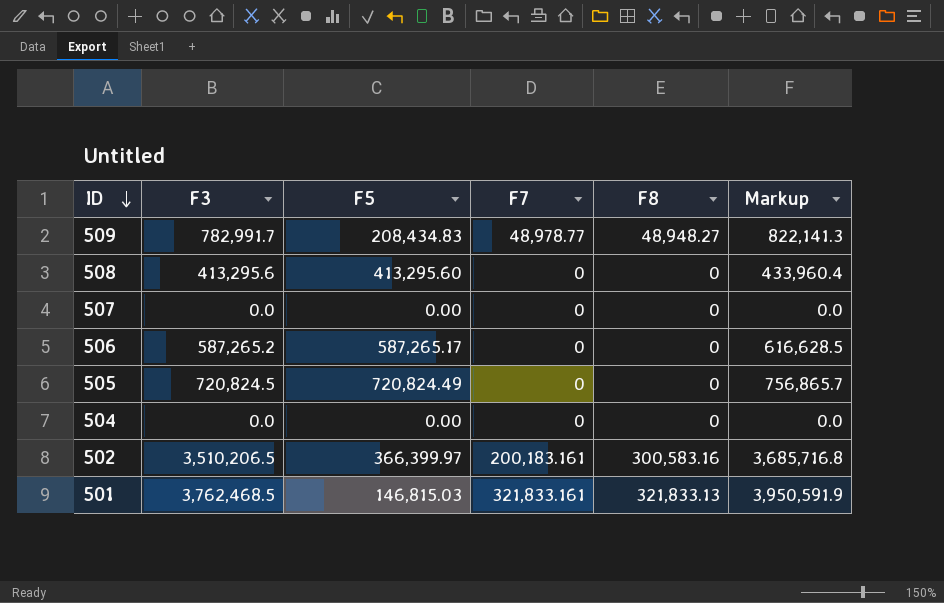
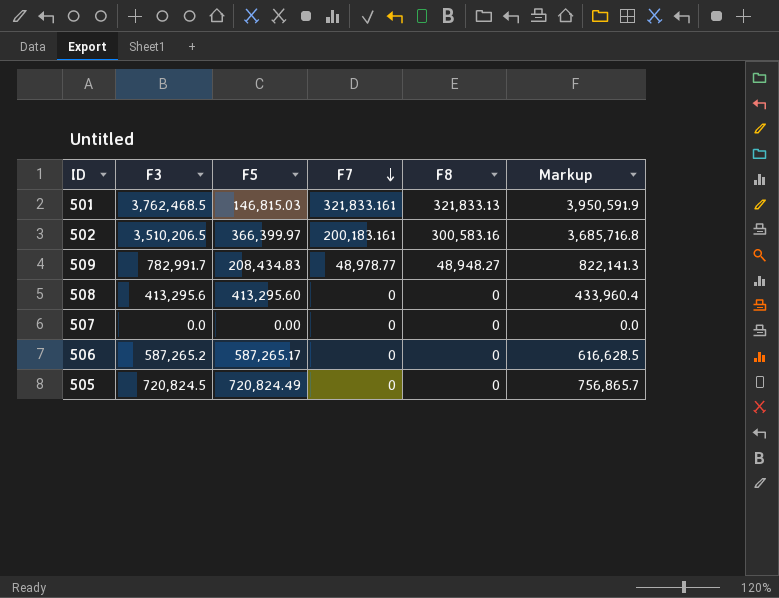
row order: ID descending -> F7 descending
row 504: 0.0 | 0.00 | 0 | 0 | 0.0 -> none

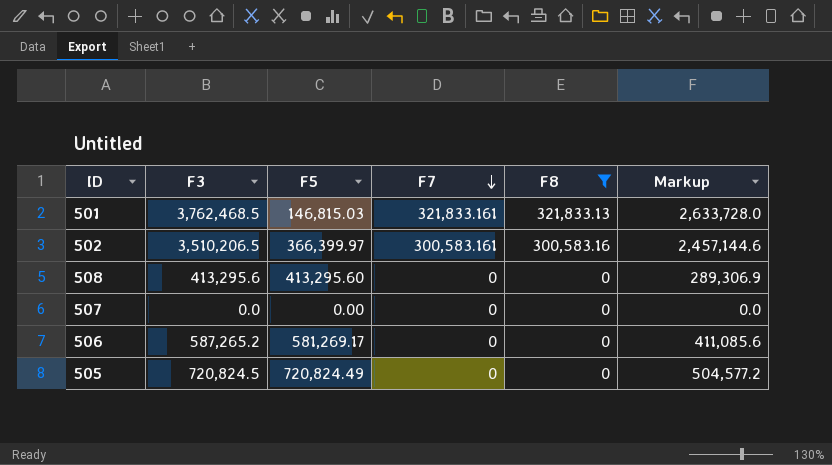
filter: none -> F8 != 48,948.27
column Markup | formula: [F3] * 1.05 -> [F3] * 0.7
502 | F7: 200,183.161 -> 300,583.161
506 | F5: 587,265.17 -> 581,269.17

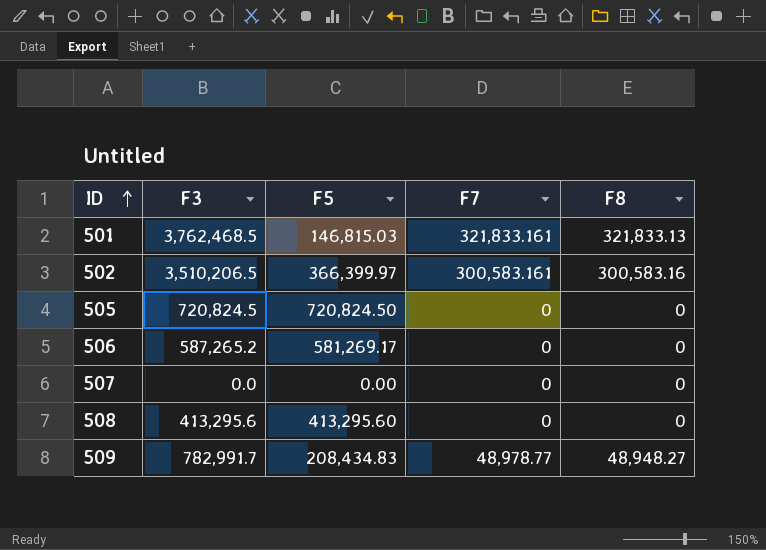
filter: F8 != 48,948.27 -> none
row order: F7 descending -> ID ascending
column Markup | formula: [F3] * 0.7 -> none
505 | F5: 720,824.49 -> 720,824.50

